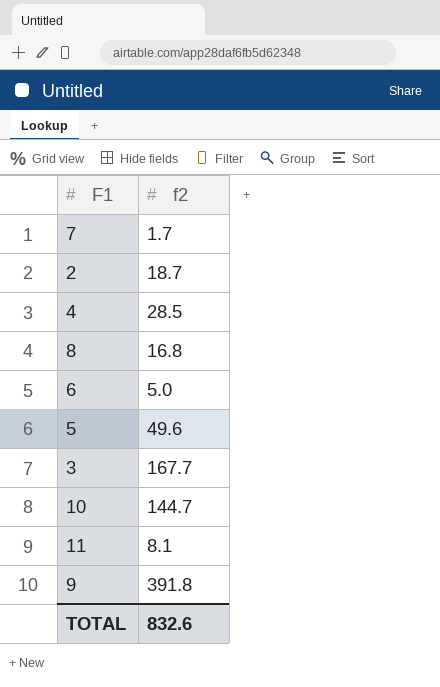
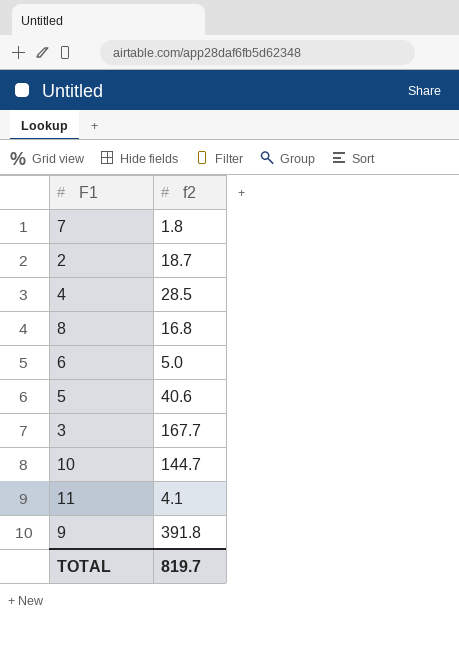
7 | f2: 1.7 -> 1.8
5 | f2: 49.6 -> 40.6
11 | f2: 8.1 -> 4.1
TOTAL | f2: 832.6 -> 819.7

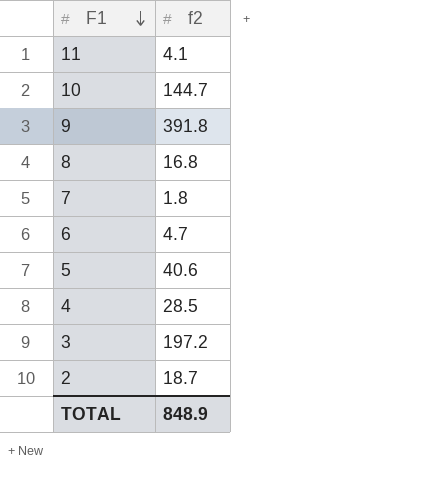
row order: none -> F1 descending
6 | f2: 5.0 -> 4.7
3 | f2: 167.7 -> 197.2
TOTAL | f2: 819.7 -> 848.9

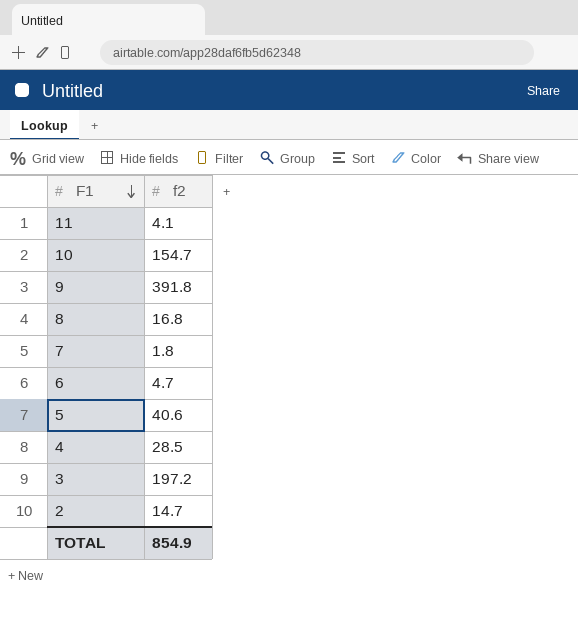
10 | f2: 144.7 -> 154.7
2 | f2: 18.7 -> 14.7
TOTAL | f2: 848.9 -> 854.9

